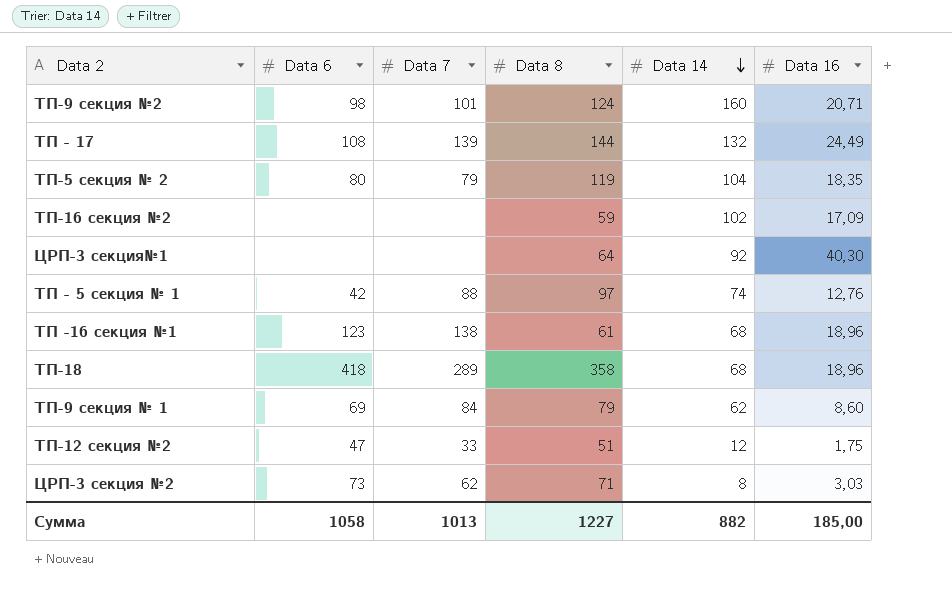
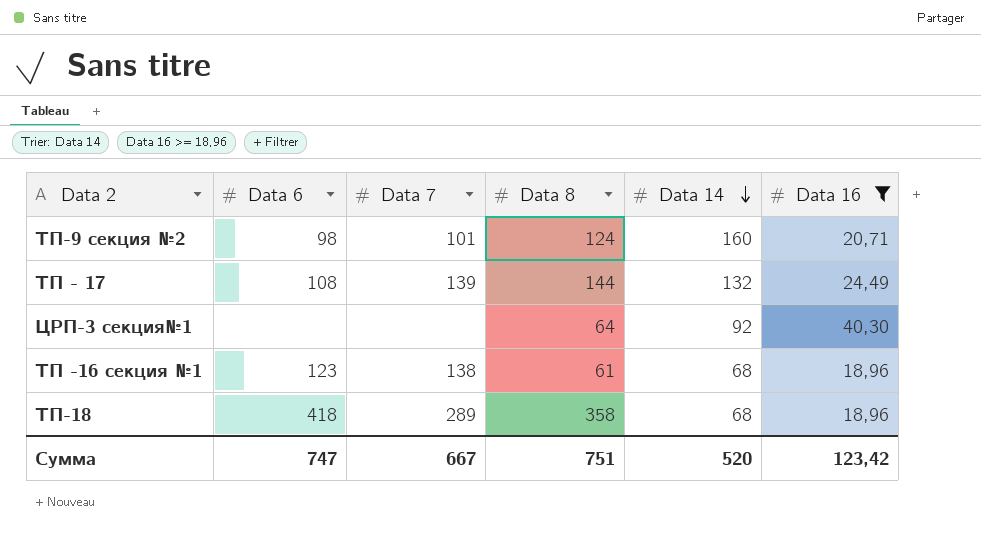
filter: none -> Data 16 >= 18,96
Сумма | Data 6: 1058 -> 747
Сумма | Data 7: 1013 -> 667
Сумма | Data 8: 1227 -> 751
Сумма | Data 14: 882 -> 520
Сумма | Data 16: 185,00 -> 123,42

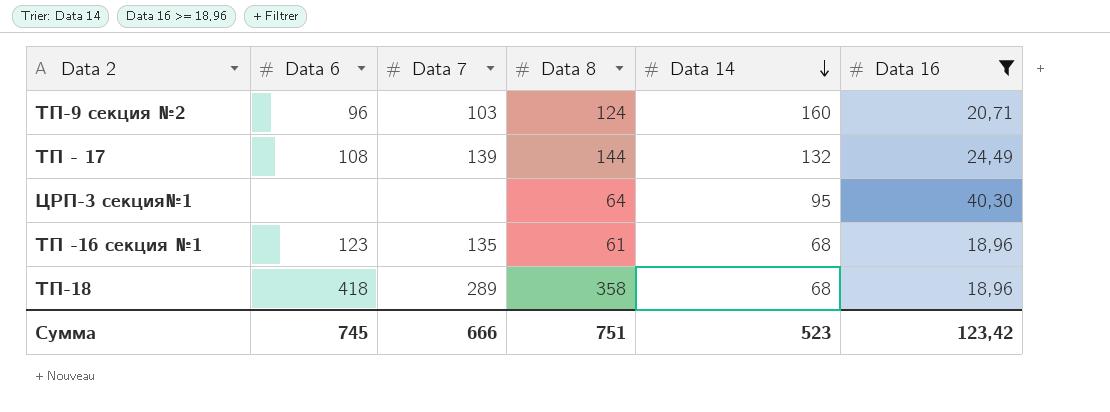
ТП-9 секция №2 | Data 6: 98 -> 96
ТП-9 секция №2 | Data 7: 101 -> 103
ЦРП-3 секция№1 | Data 14: 92 -> 95
ТП -16 секция №1 | Data 7: 138 -> 135
Сумма | Data 6: 747 -> 745
Сумма | Data 7: 667 -> 666
Сумма | Data 14: 520 -> 523

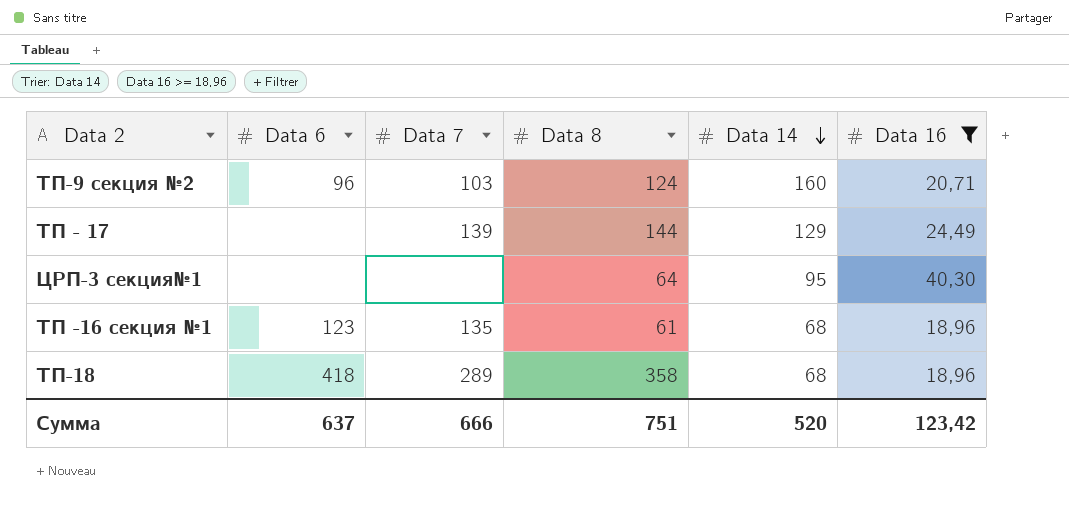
ТП - 17 | Data 6: 108 -> none
ТП - 17 | Data 14: 132 -> 129
Сумма | Data 6: 745 -> 637
Сумма | Data 14: 523 -> 520

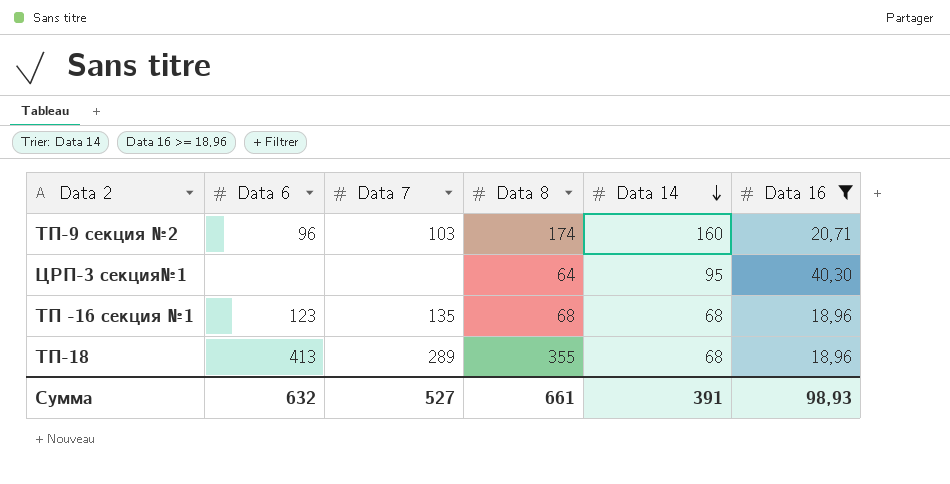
row ТП - 17: none | 139 | 144 | 129 | 24,49 -> none
ТП-9 секция №2 | Data 8: 124 -> 174
ТП -16 секция №1 | Data 8: 61 -> 68
ТП-18 | Data 6: 418 -> 413
ТП-18 | Data 8: 358 -> 355
Сумма | Data 6: 637 -> 632
Сумма | Data 7: 666 -> 527
Сумма | Data 8: 751 -> 661
Сумма | Data 14: 520 -> 391
Сумма | Data 16: 123,42 -> 98,93

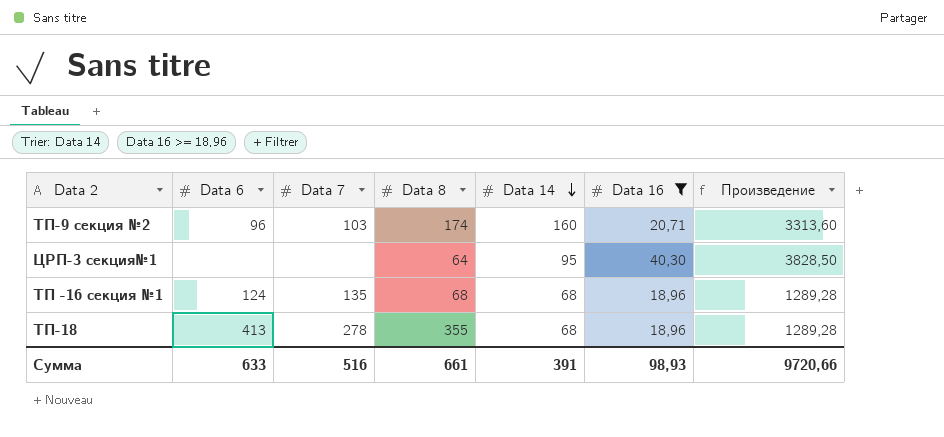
column Произведение | formula: none -> [Data 14] * [Data 16]
ТП -16 секция №1 | Data 6: 123 -> 124
ТП-18 | Data 7: 289 -> 278
Сумма | Data 6: 632 -> 633
Сумма | Data 7: 527 -> 516

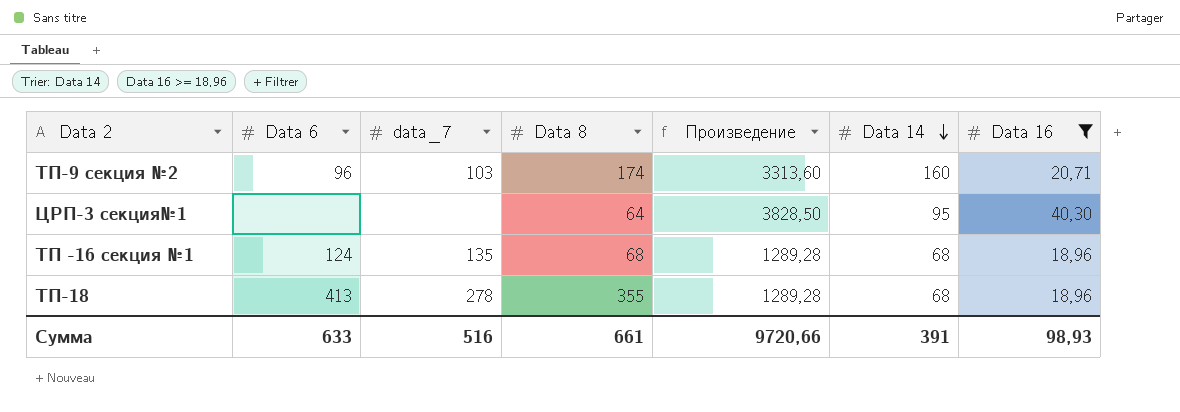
column name: Data 7 -> data_7
column Произведение | position: 7 -> 5

